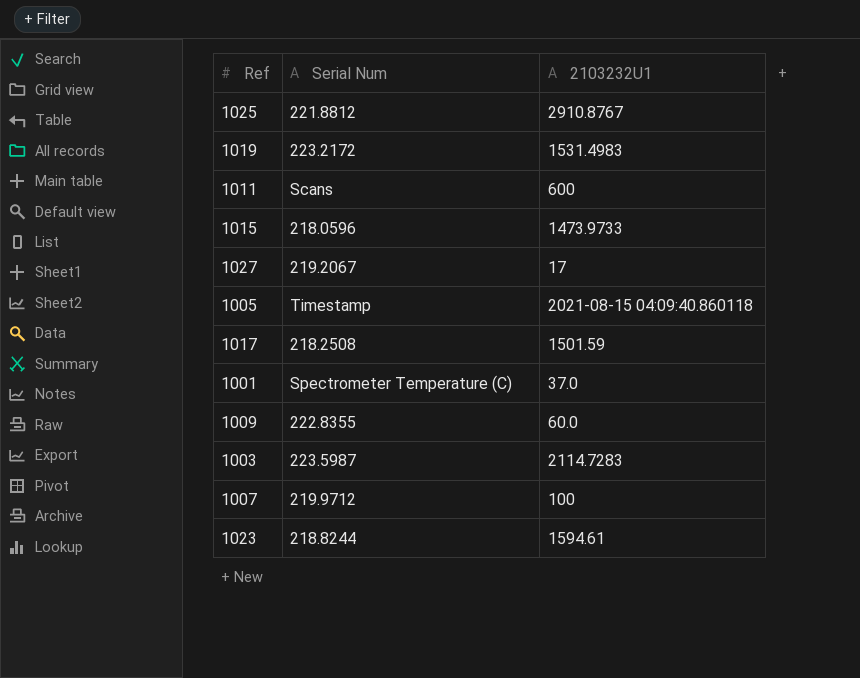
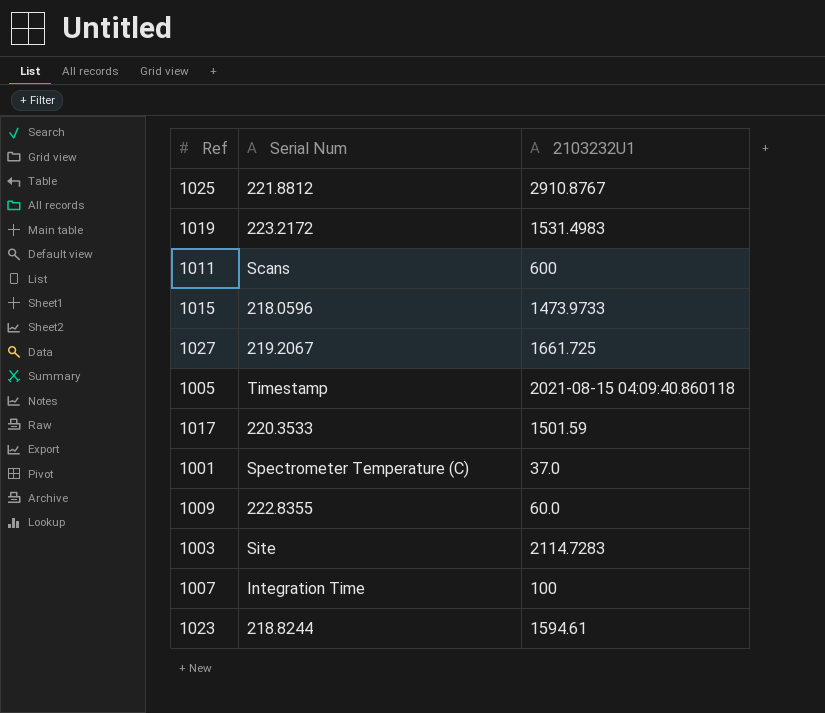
1027 | 2103232U1: 17 -> 1661.725
1017 | Serial Num: 218.2508 -> 220.3533
1003 | Serial Num: 223.5987 -> Site
1007 | Serial Num: 219.9712 -> Integration Time

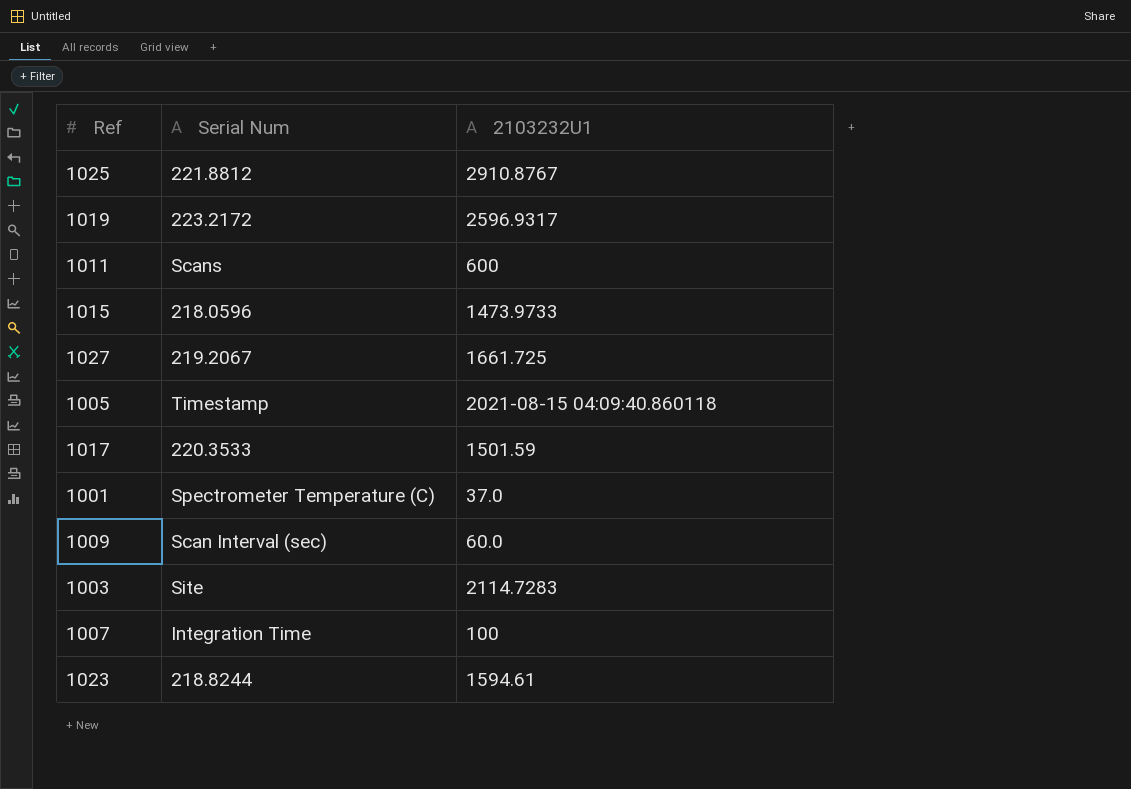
1019 | 2103232U1: 1531.4983 -> 2596.9317
1009 | Serial Num: 222.8355 -> Scan Interval (sec)

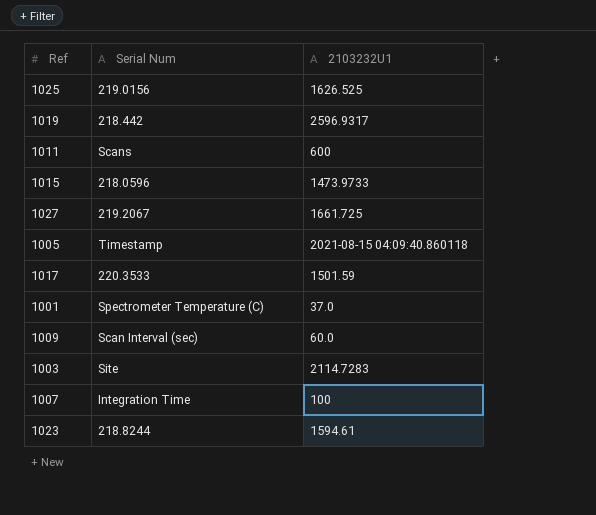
1025 | Serial Num: 221.8812 -> 219.0156
1025 | 2103232U1: 2910.8767 -> 1626.525
1019 | Serial Num: 223.2172 -> 218.442

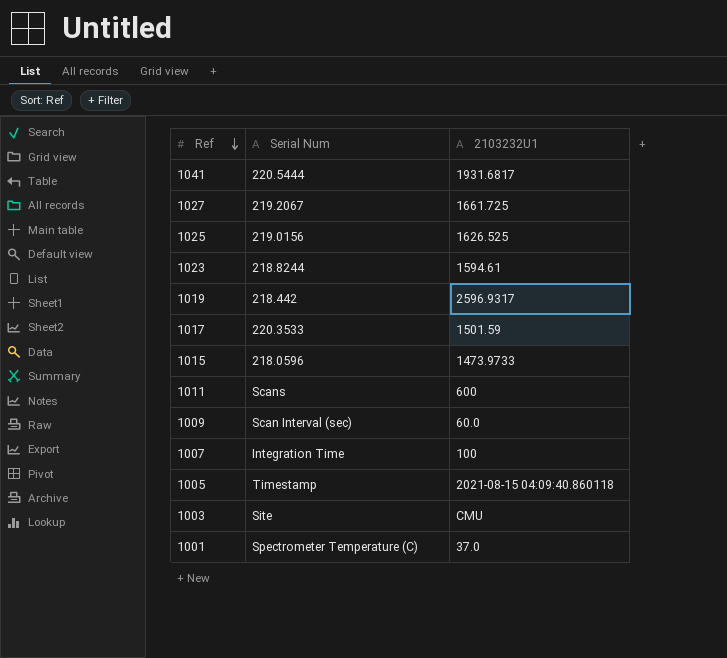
row order: none -> Ref descending
row 1041: none -> 220.5444 | 1931.6817
1003 | 2103232U1: 2114.7283 -> CMU

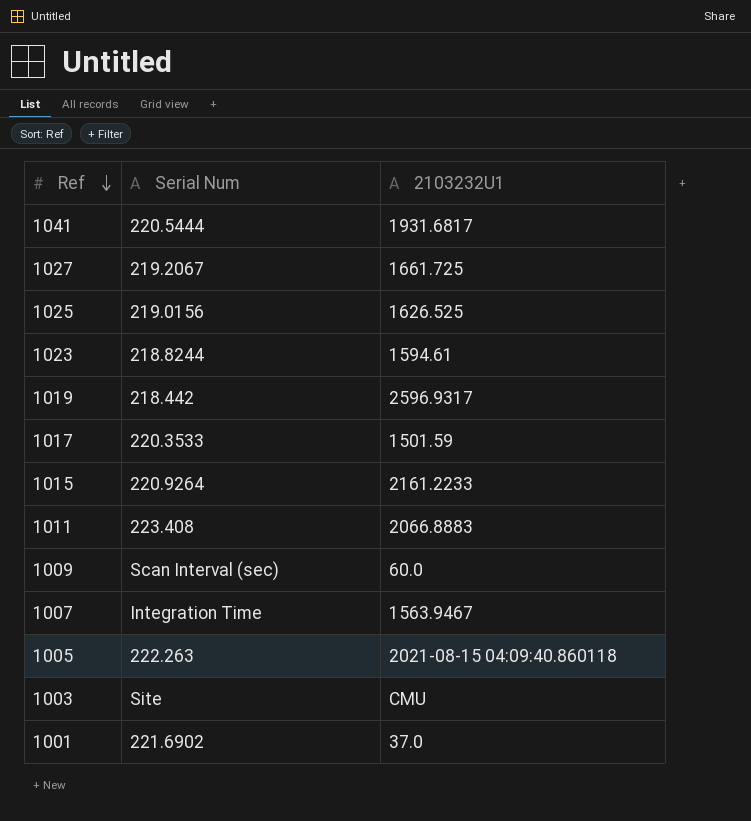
1015 | Serial Num: 218.0596 -> 220.9264
1015 | 2103232U1: 1473.9733 -> 2161.2233
1011 | Serial Num: Scans -> 223.408
1011 | 2103232U1: 600 -> 2066.8883
1007 | 2103232U1: 100 -> 1563.9467
1005 | Serial Num: Timestamp -> 222.263
1001 | Serial Num: Spectrometer Temperature (C) -> 221.6902

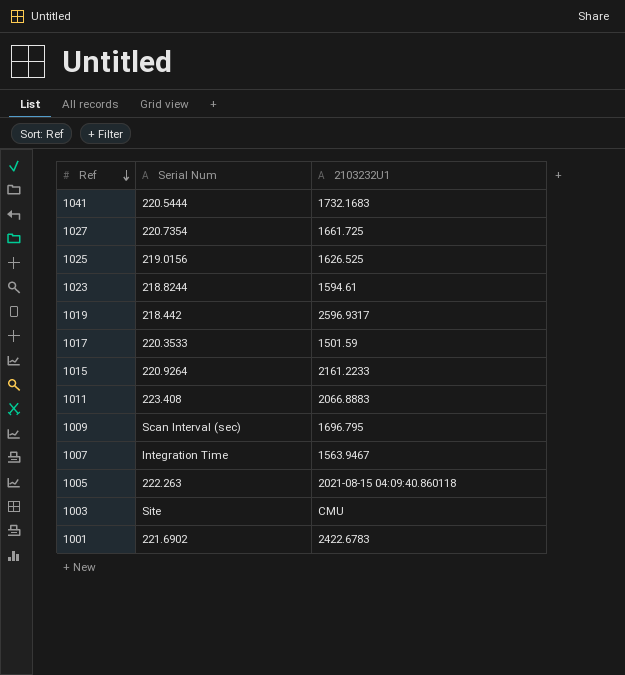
1041 | 2103232U1: 1931.6817 -> 1732.1683
1027 | Serial Num: 219.2067 -> 220.7354
1009 | 2103232U1: 60.0 -> 1696.795
1001 | 2103232U1: 37.0 -> 2422.6783

